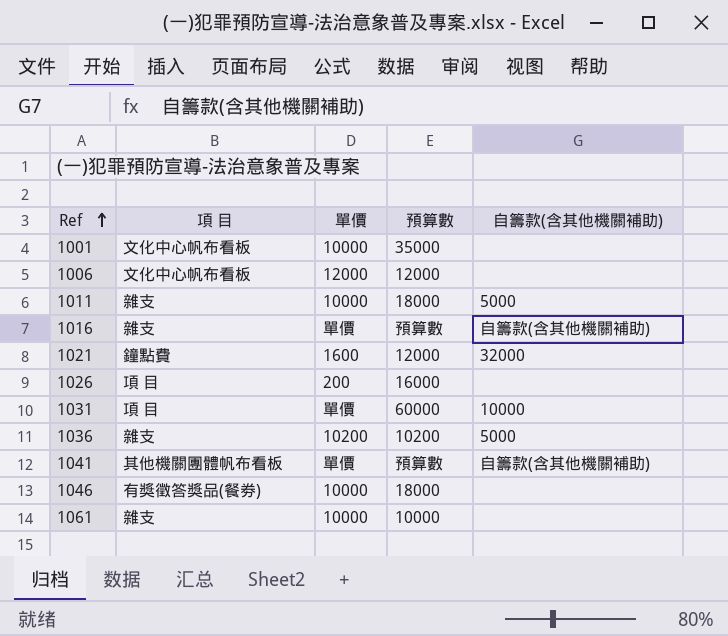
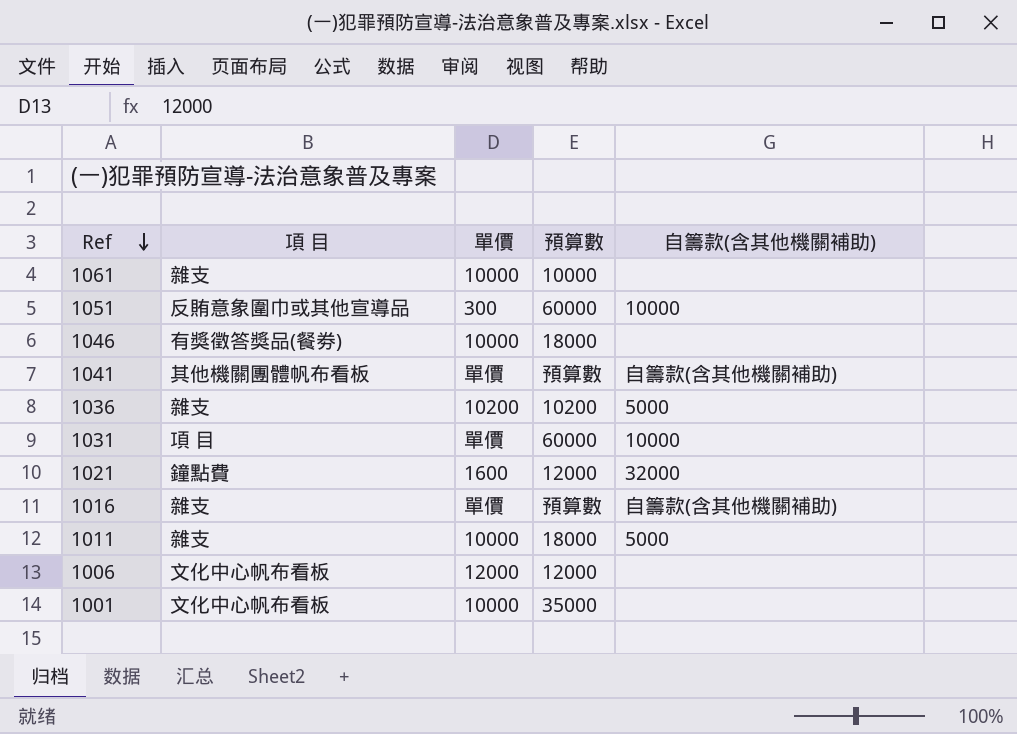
row order: Ref ascending -> Ref descending
row 1026: 項 目 | 200 | 16000 | none -> none
row 1051: none -> 反賄意象圍巾或其他宣導品 | 300 | 60000 | 10000

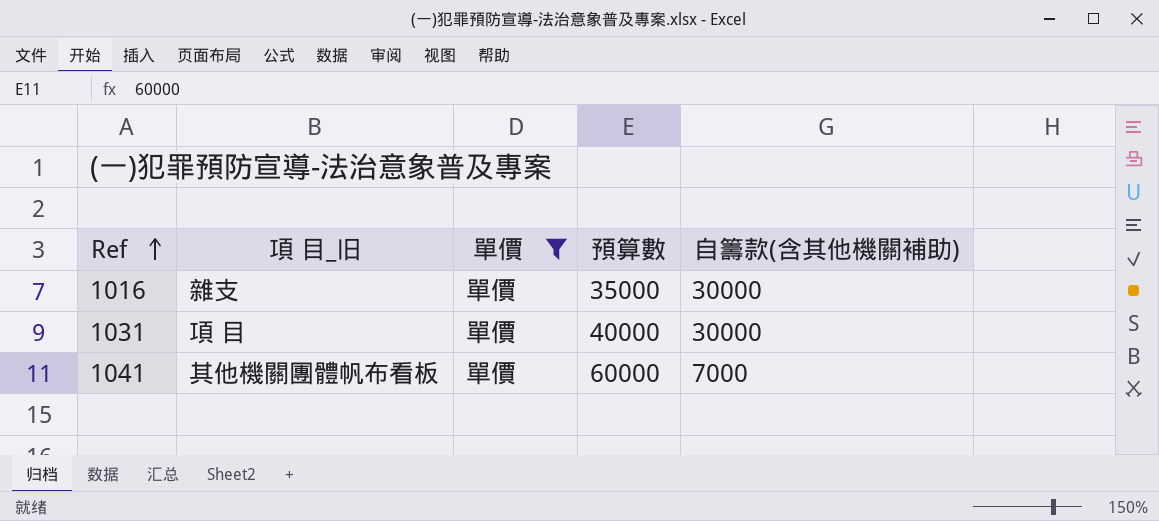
filter: none -> 單價 = 單價
row order: Ref descending -> Ref ascending
column name: 項 目 -> 項 目_旧
1016 | 預算數: 預算數 -> 35000
1016 | 自籌款(含其他機關補助): 自籌款(含其他機關補助) -> 30000
1031 | 預算數: 60000 -> 40000
1031 | 自籌款(含其他機關補助): 10000 -> 30000
1041 | 預算數: 預算數 -> 60000
1041 | 自籌款(含其他機關補助): 自籌款(含其他機關補助) -> 7000

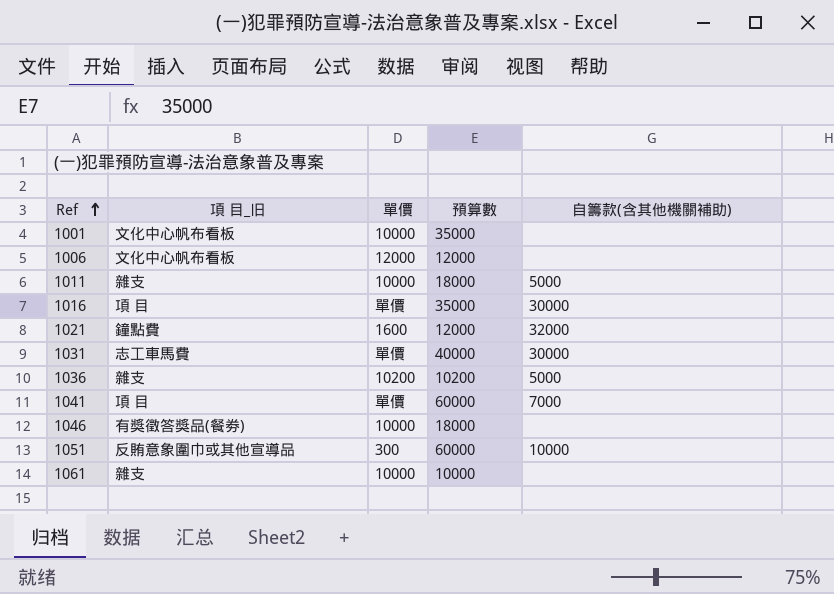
filter: 單價 = 單價 -> none
1016 | 項 目_旧: 雜支 -> 項 目
1031 | 項 目_旧: 項 目 -> 志工車馬費
1041 | 項 目_旧: 其他機關團體帆布看板 -> 項 目

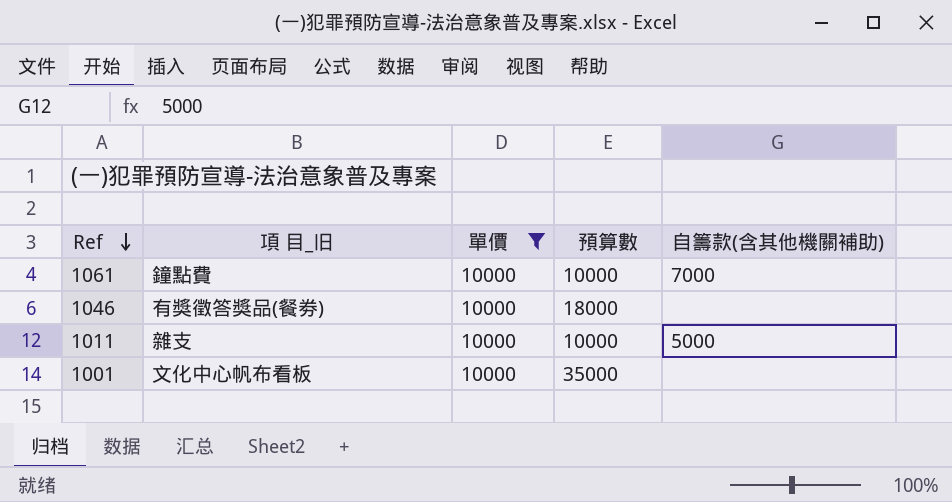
filter: none -> 單價 = 10000
row order: Ref ascending -> Ref descending
1061 | 項 目_旧: 雜支 -> 鐘點費
1061 | 自籌款(含其他機關補助): none -> 7000
1011 | 預算數: 18000 -> 10000

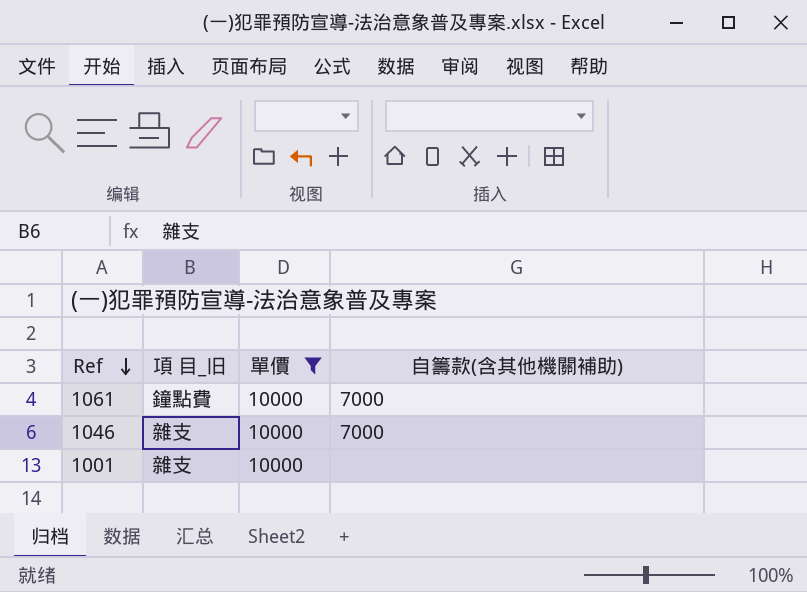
column 預算數 | position: 4 -> none
row 1011: 雜支 | 10000 | 10000 | 5000 -> none
1046 | 項 目_旧: 有獎徵答獎品(餐劵) -> 雜支
1046 | 自籌款(含其他機關補助): none -> 7000
1001 | 項 目_旧: 文化中心帆布看板 -> 雜支

